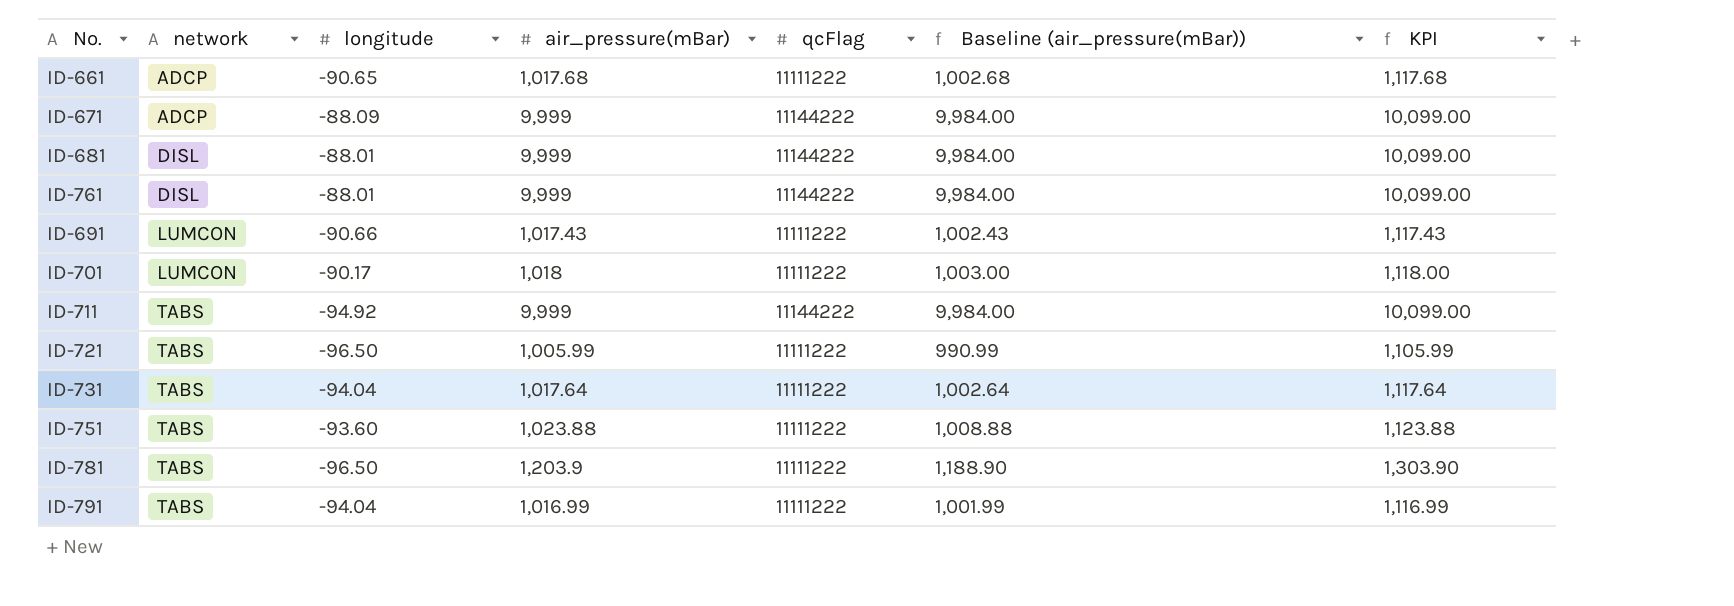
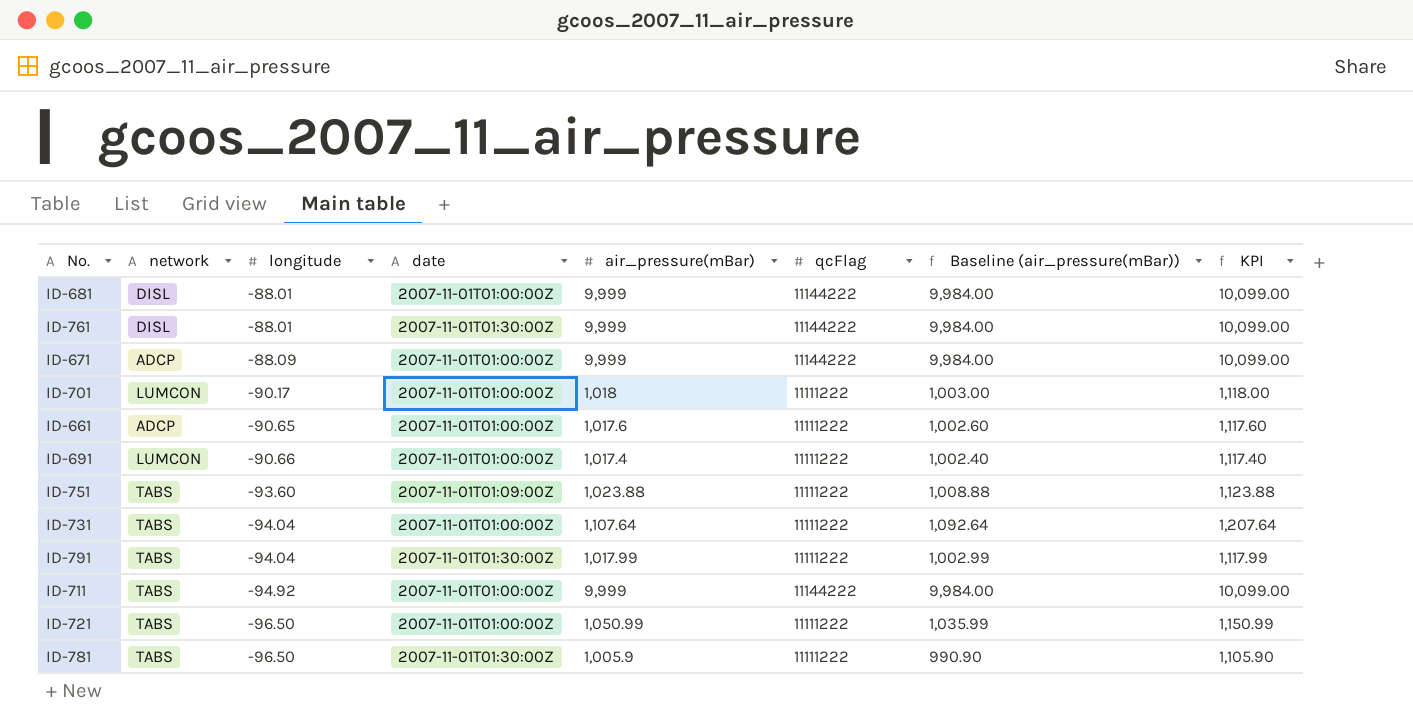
row order: network ascending -> longitude descending
column date | position: none -> 4
ID-661 | air_pressure(mBar): 1,017.68 -> 1,017.6
ID-661 | Baseline (air_pressure(mBar)): 1,002.68 -> 1,002.60
ID-661 | KPI: 1,117.68 -> 1,117.60
ID-691 | air_pressure(mBar): 1,017.43 -> 1,017.4
ID-691 | Baseline (air_pressure(mBar)): 1,002.43 -> 1,002.40
ID-691 | KPI: 1,117.43 -> 1,117.40
ID-731 | air_pressure(mBar): 1,017.64 -> 1,107.64
ID-731 | Baseline (air_pressure(mBar)): 1,002.64 -> 1,092.64
ID-731 | KPI: 1,117.64 -> 1,207.64
ID-791 | air_pressure(mBar): 1,016.99 -> 1,017.99
ID-791 | Baseline (air_pressure(mBar)): 1,001.99 -> 1,002.99
ID-791 | KPI: 1,116.99 -> 1,117.99
ID-721 | air_pressure(mBar): 1,005.99 -> 1,050.99
ID-721 | Baseline (air_pressure(mBar)): 990.99 -> 1,035.99
ID-721 | KPI: 1,105.99 -> 1,150.99
ID-781 | air_pressure(mBar): 1,203.9 -> 1,005.9
ID-781 | Baseline (air_pressure(mBar)): 1,188.90 -> 990.90
ID-781 | KPI: 1,303.90 -> 1,105.90

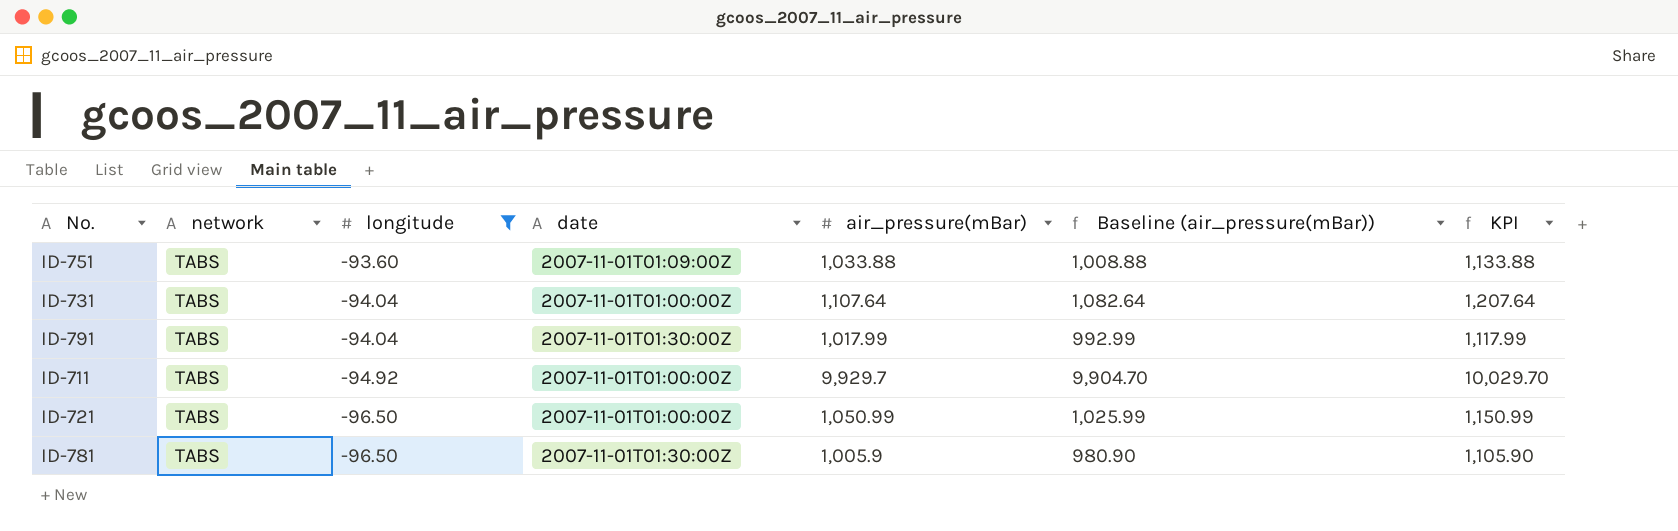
filter: none -> longitude <= -93.60
column qcFlag | position: 6 -> none
column Baseline (air_pressure(mBar)) | formula: [air_pressure(mBar)] - 15 -> [air_pressure(mBar)] - 25
ID-751 | air_pressure(mBar): 1,023.88 -> 1,033.88
ID-751 | KPI: 1,123.88 -> 1,133.88
ID-711 | air_pressure(mBar): 9,999 -> 9,929.7
ID-711 | KPI: 10,099.00 -> 10,029.70

